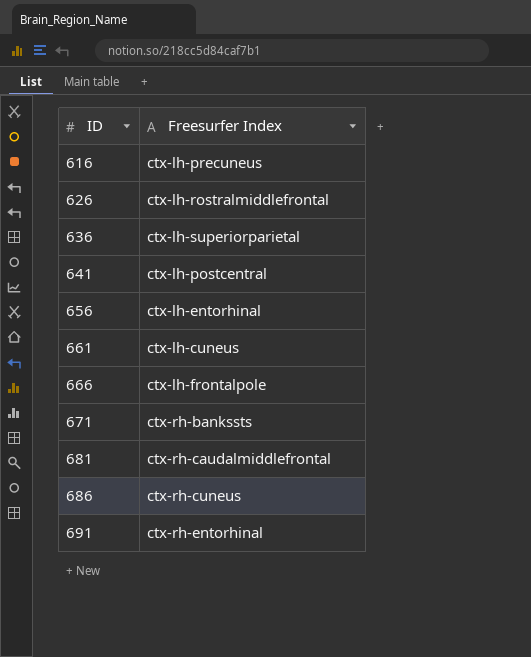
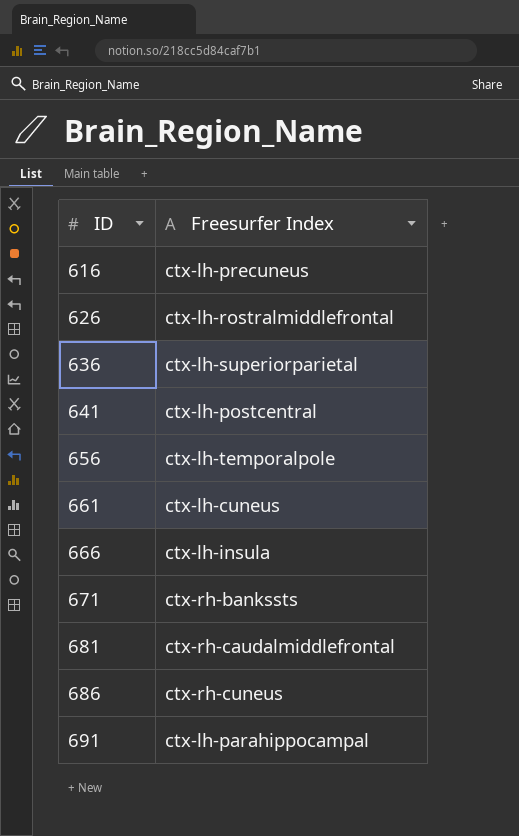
656 | Freesurfer Index: ctx-lh-entorhinal -> ctx-lh-temporalpole
666 | Freesurfer Index: ctx-lh-frontalpole -> ctx-lh-insula
691 | Freesurfer Index: ctx-rh-entorhinal -> ctx-lh-parahippocampal

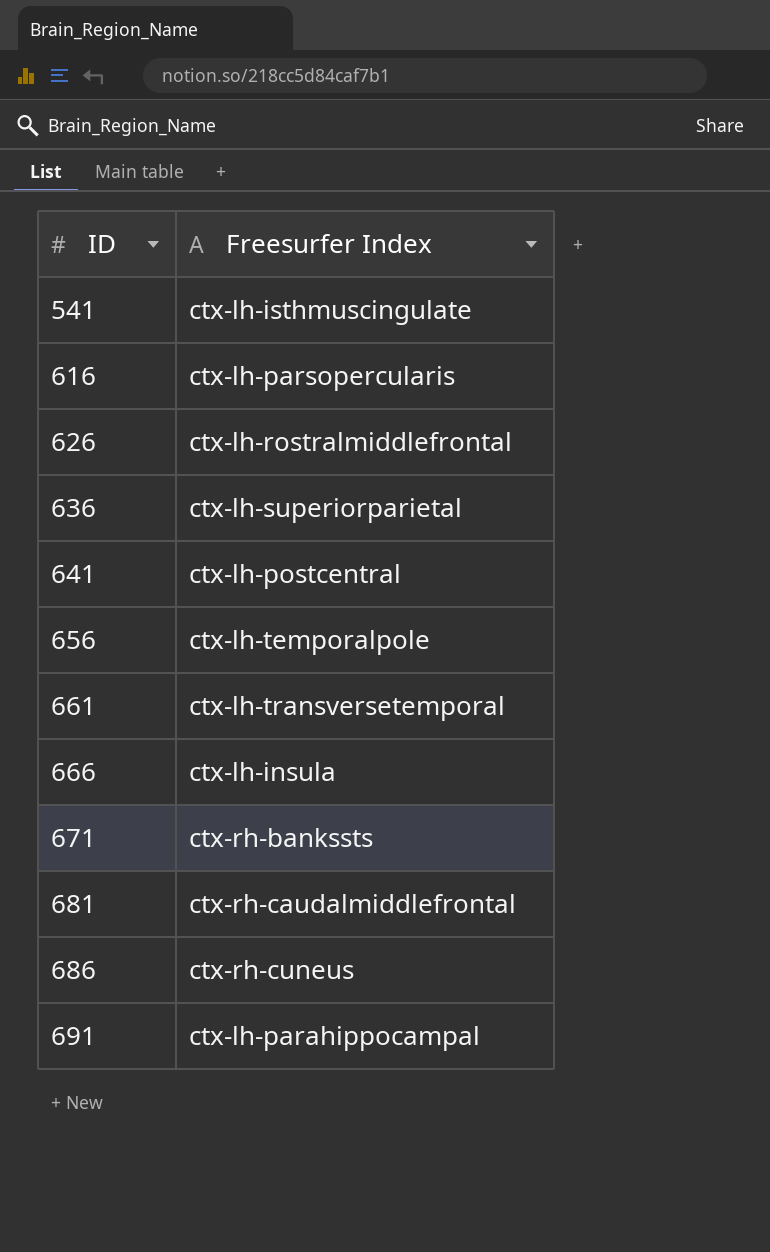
row 541: none -> ctx-lh-isthmuscingulate
616 | Freesurfer Index: ctx-lh-precuneus -> ctx-lh-parsopercularis
661 | Freesurfer Index: ctx-lh-cuneus -> ctx-lh-transversetemporal

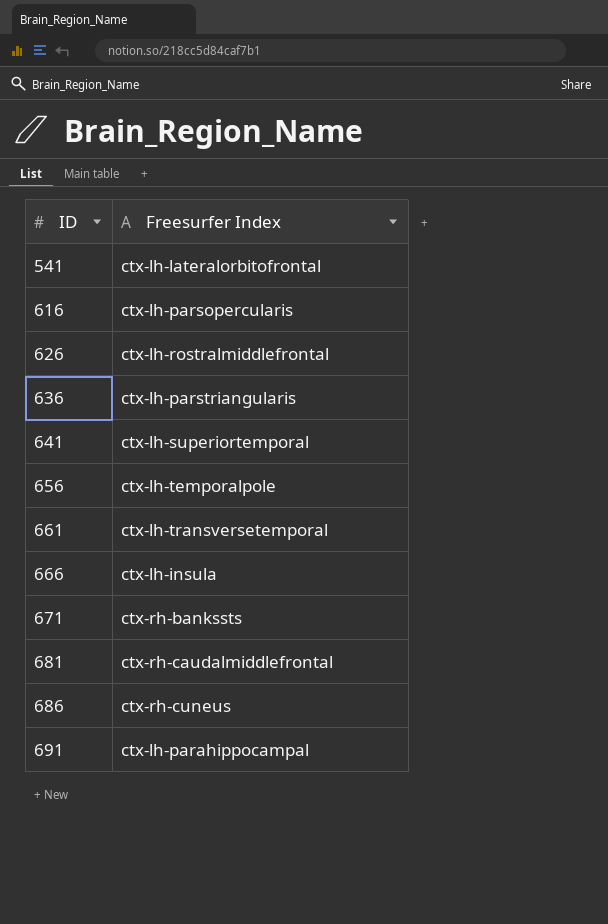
541 | Freesurfer Index: ctx-lh-isthmuscingulate -> ctx-lh-lateralorbitofrontal
636 | Freesurfer Index: ctx-lh-superiorparietal -> ctx-lh-parstriangularis
641 | Freesurfer Index: ctx-lh-postcentral -> ctx-lh-superiortemporal

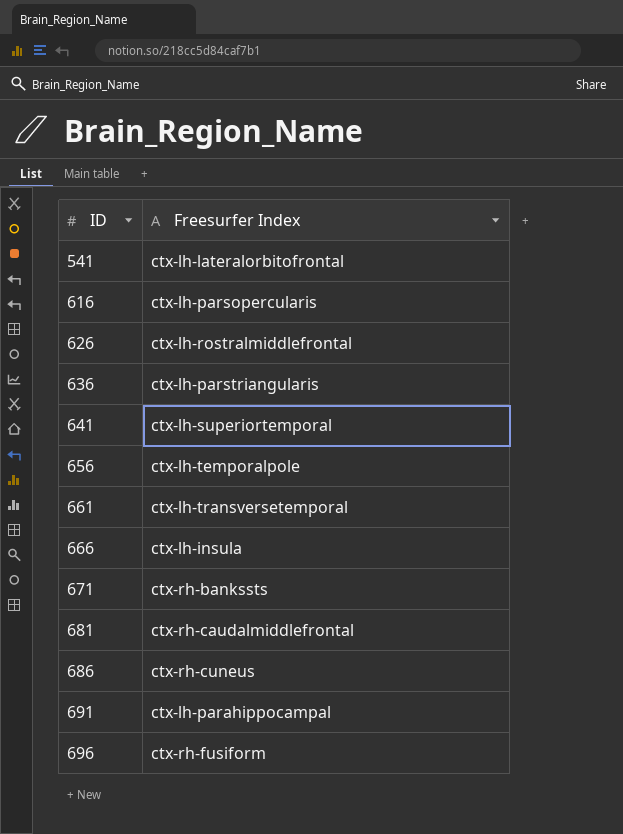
row 696: none -> ctx-rh-fusiform

